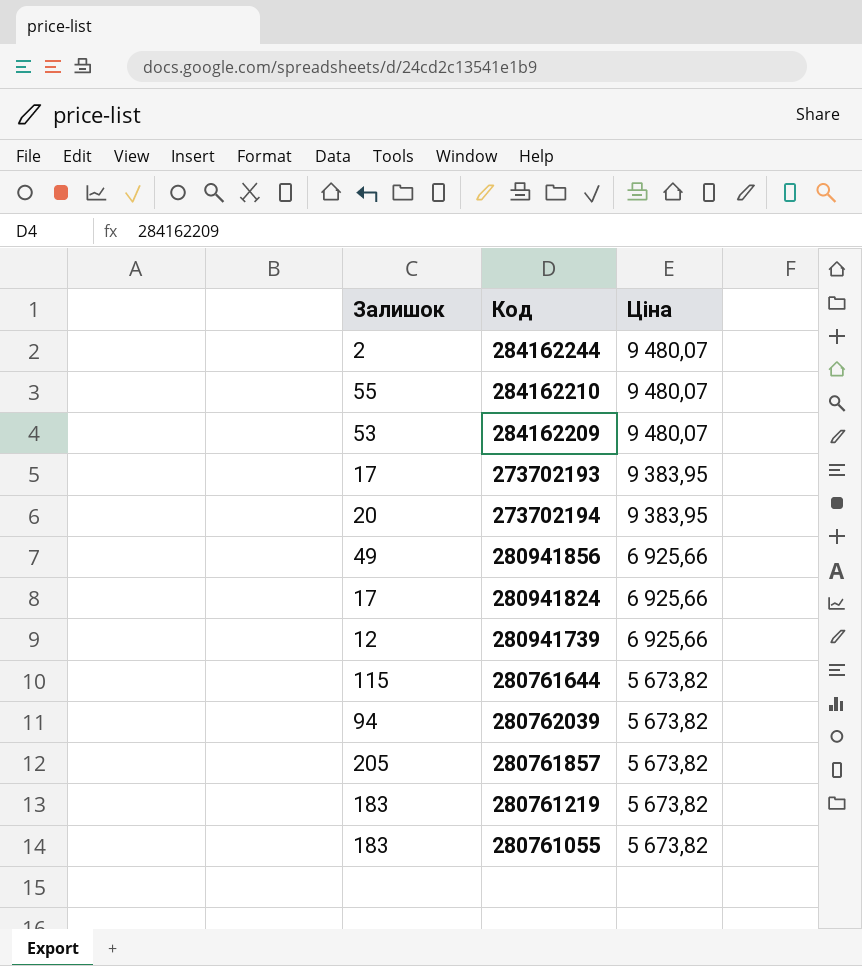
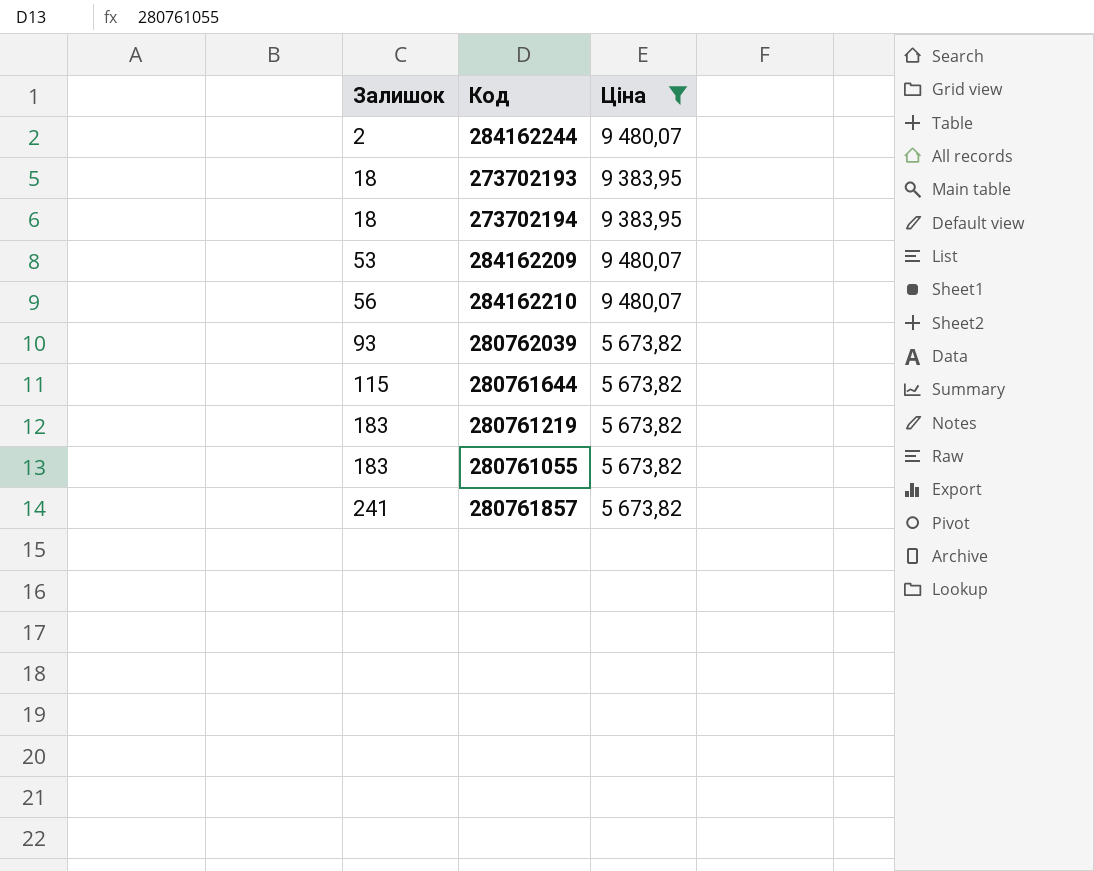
filter: none -> Ціна != 6 925,66
row order: Ціна descending -> Залишок ascending
273702193 | Залишок: 17 -> 18
273702194 | Залишок: 20 -> 18
284162210 | Залишок: 55 -> 56
280762039 | Залишок: 94 -> 93
280761857 | Залишок: 205 -> 241

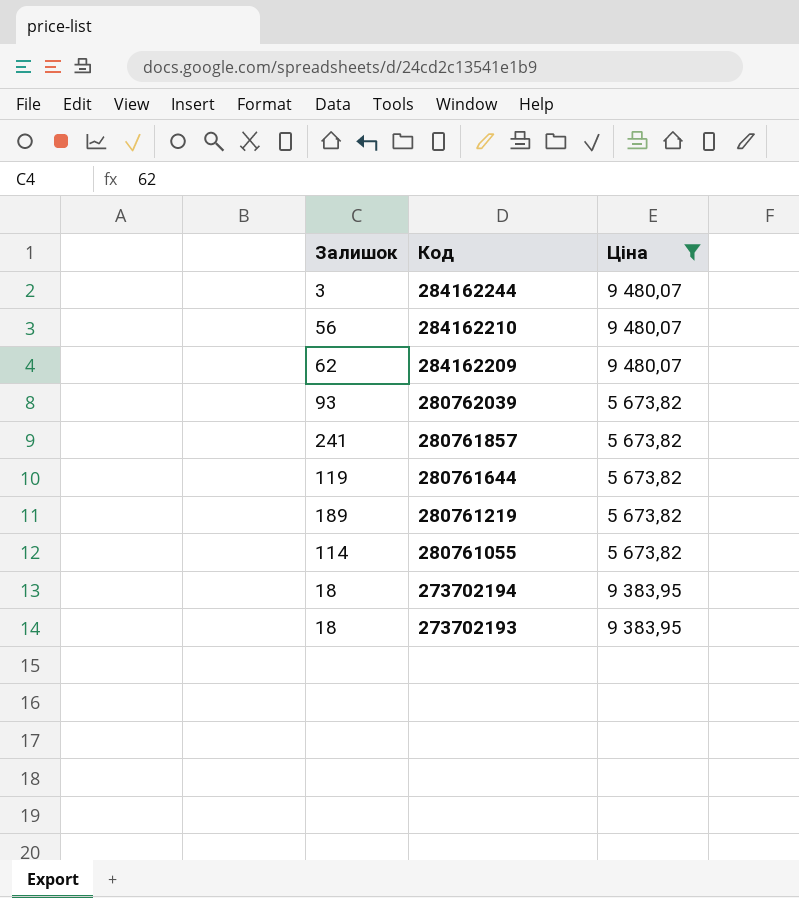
row order: Залишок ascending -> Код descending
284162244 | Залишок: 2 -> 3
284162209 | Залишок: 53 -> 62
280761644 | Залишок: 115 -> 119
280761219 | Залишок: 183 -> 189
280761055 | Залишок: 183 -> 114

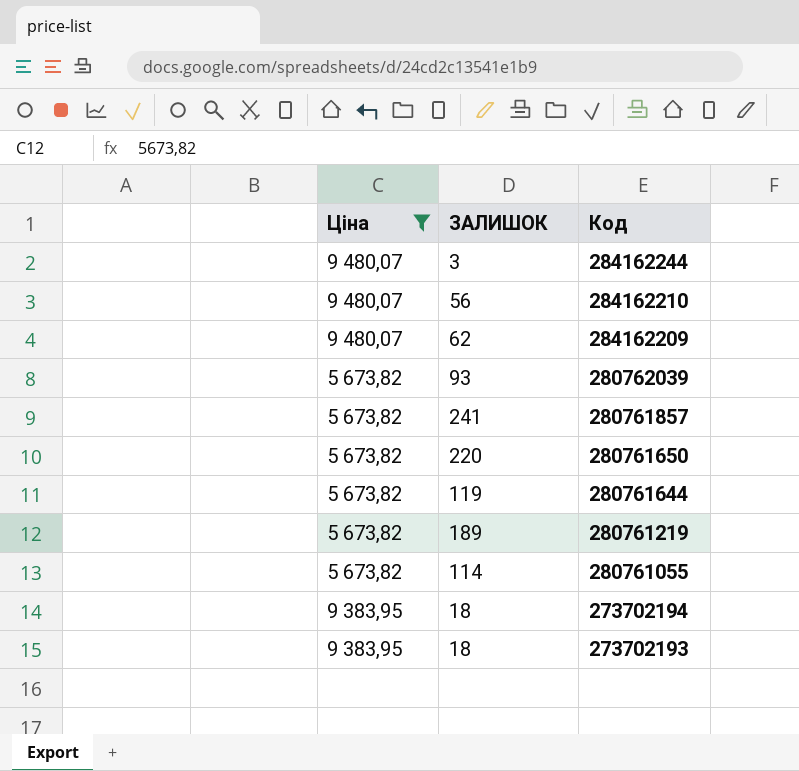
column Ціна | position: 3 -> 1
column name: Залишок -> ЗАЛИШОК
row 280761650: none -> 5 673,82 | 220

